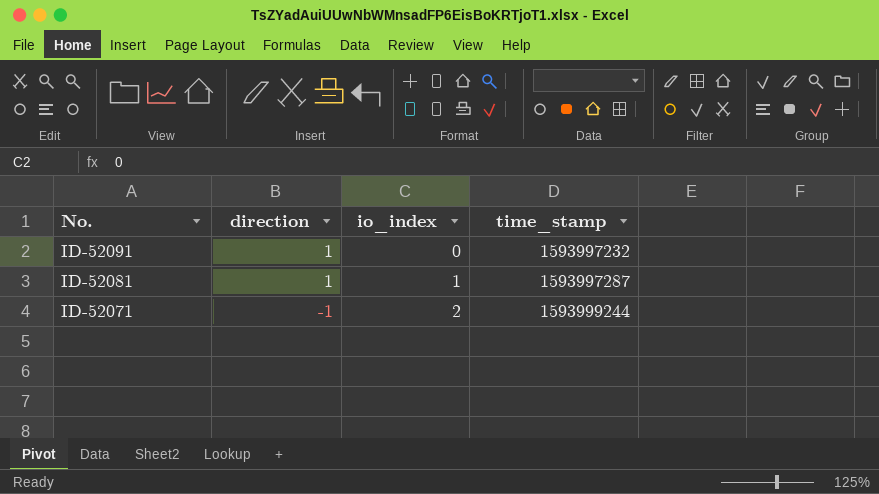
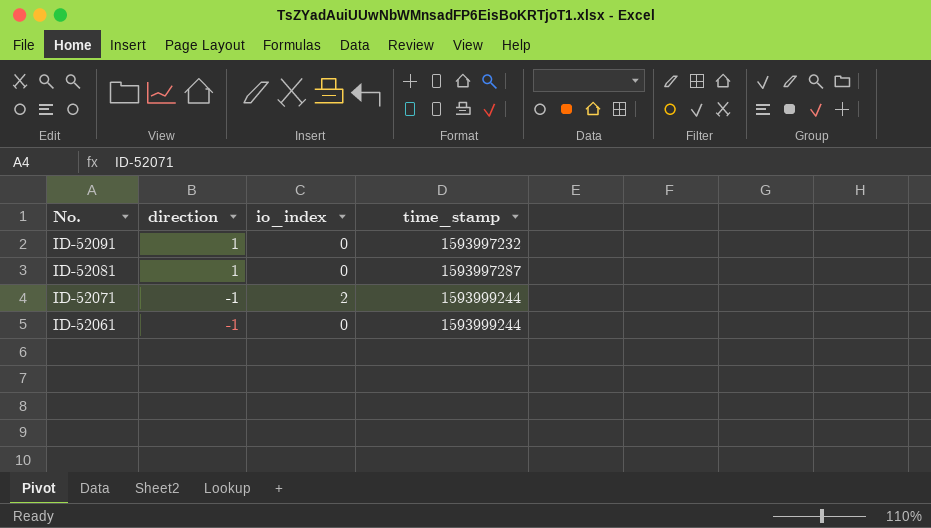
ID-52081 | io_index: 1 -> 0
row ID-52061: none -> -1 | 0 | 1593999244

